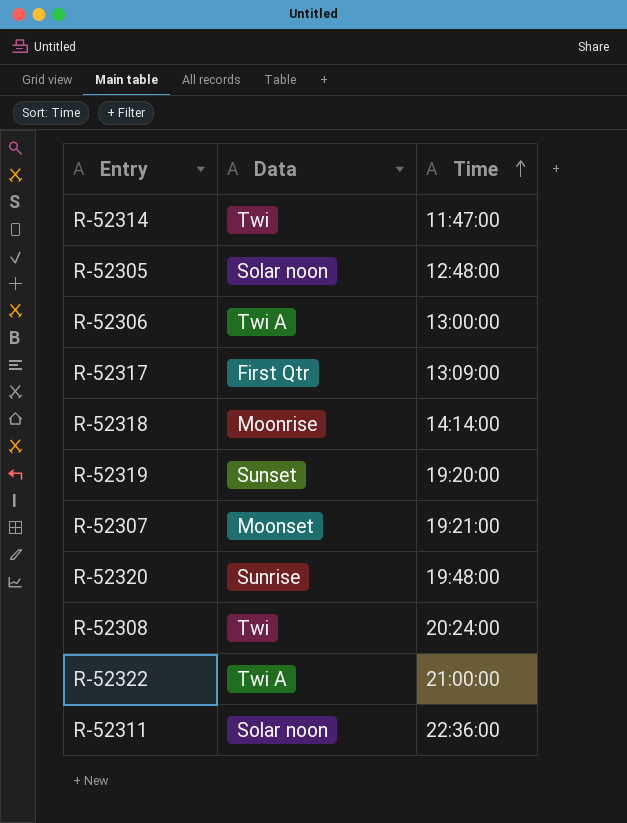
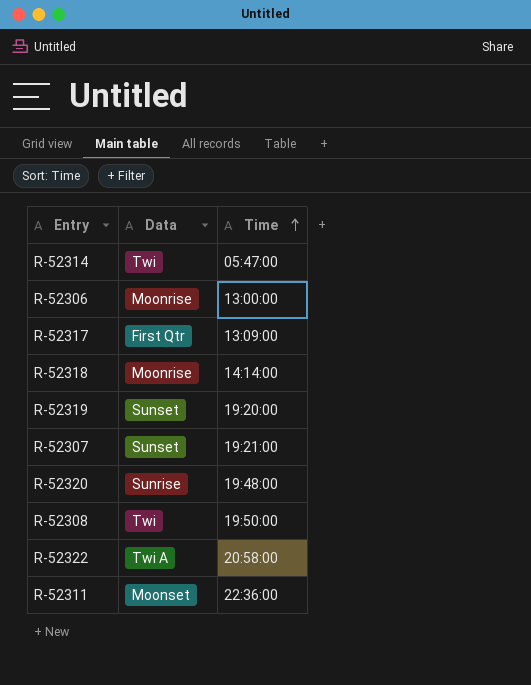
row R-52305: Solar noon | 12:48:00 -> none
R-52314 | Time: 11:47:00 -> 05:47:00
R-52306 | Data: Twi A -> Moonrise
R-52307 | Data: Moonset -> Sunset
R-52308 | Time: 20:24:00 -> 19:50:00
R-52322 | Time: 21:00:00 -> 20:58:00
R-52311 | Data: Solar noon -> Moonset

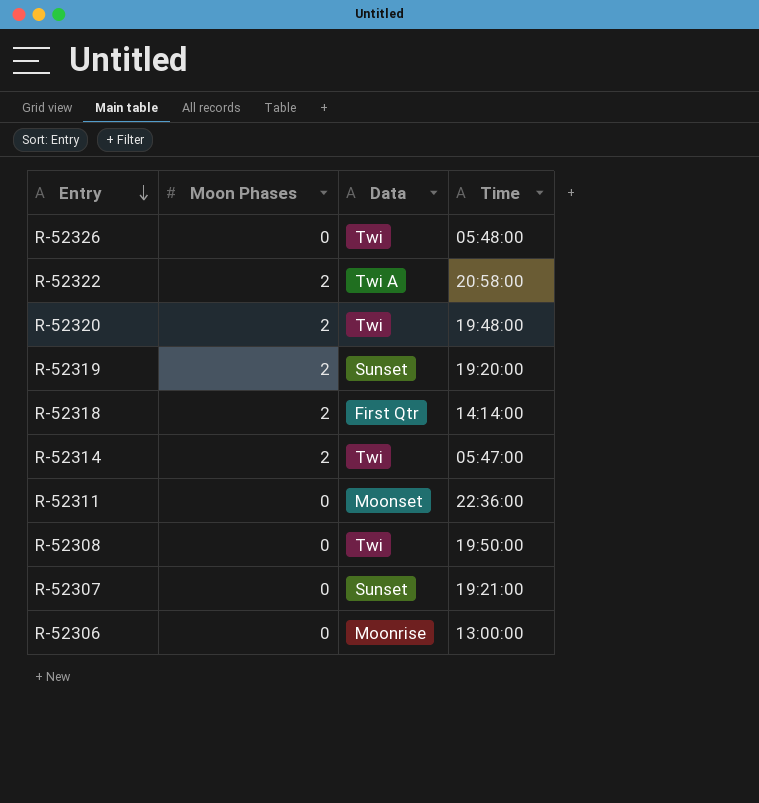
row order: Time ascending -> Entry descending
column Moon Phases | position: none -> 2
row R-52317: First Qtr | 13:09:00 -> none
row R-52326: none -> 0 | Twi | 05:48:00
R-52320 | Data: Sunrise -> Twi
R-52318 | Data: Moonrise -> First Qtr

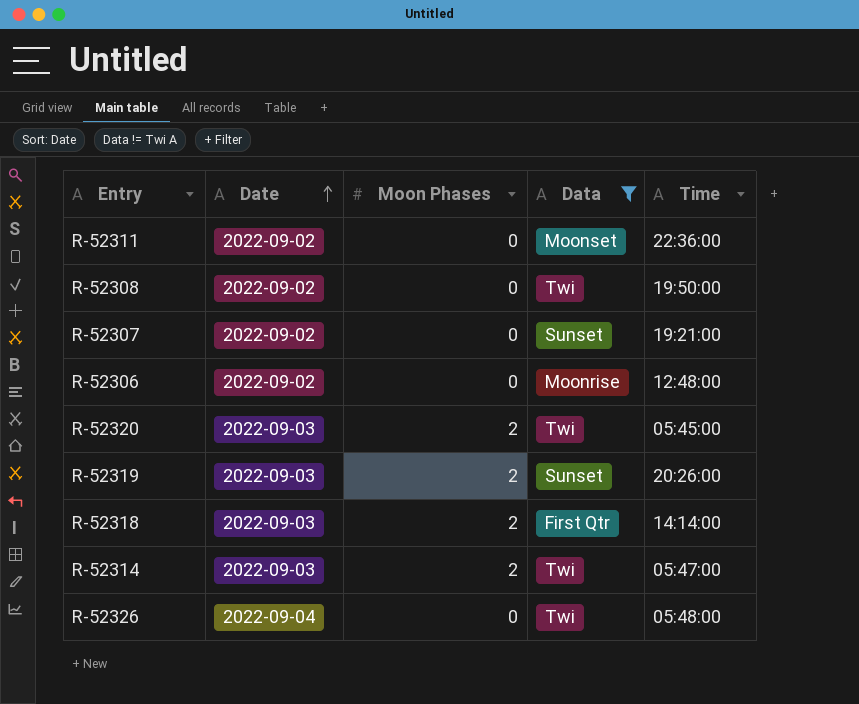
filter: none -> Data != Twi A
row order: Entry descending -> Date ascending
column Date | position: none -> 2
R-52306 | Time: 13:00:00 -> 12:48:00
R-52320 | Time: 19:48:00 -> 05:45:00
R-52319 | Time: 19:20:00 -> 20:26:00

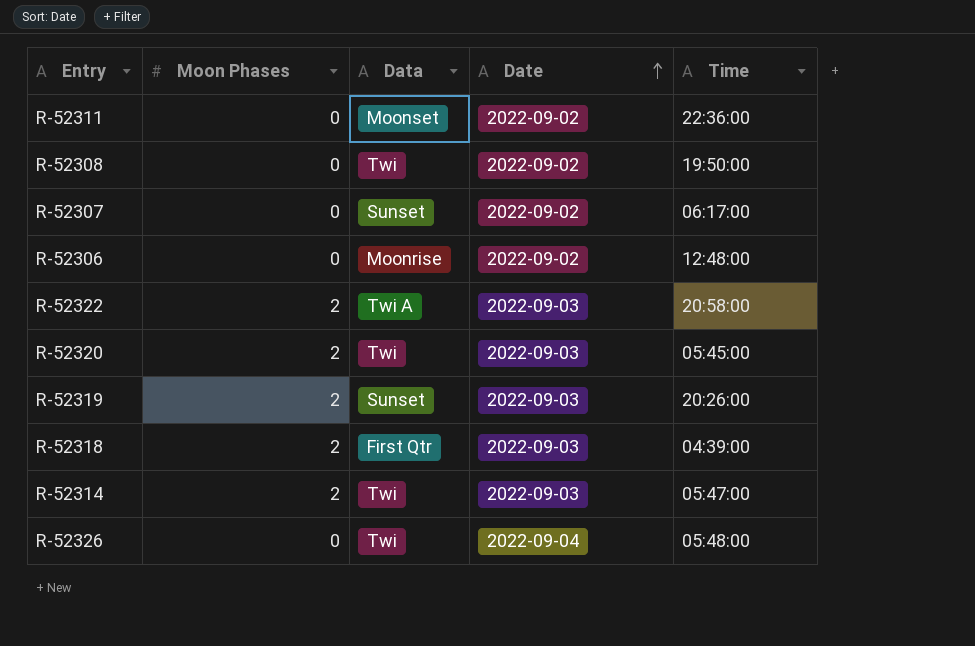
filter: Data != Twi A -> none
column Date | position: 2 -> 4
R-52307 | Time: 19:21:00 -> 06:17:00
R-52318 | Time: 14:14:00 -> 04:39:00

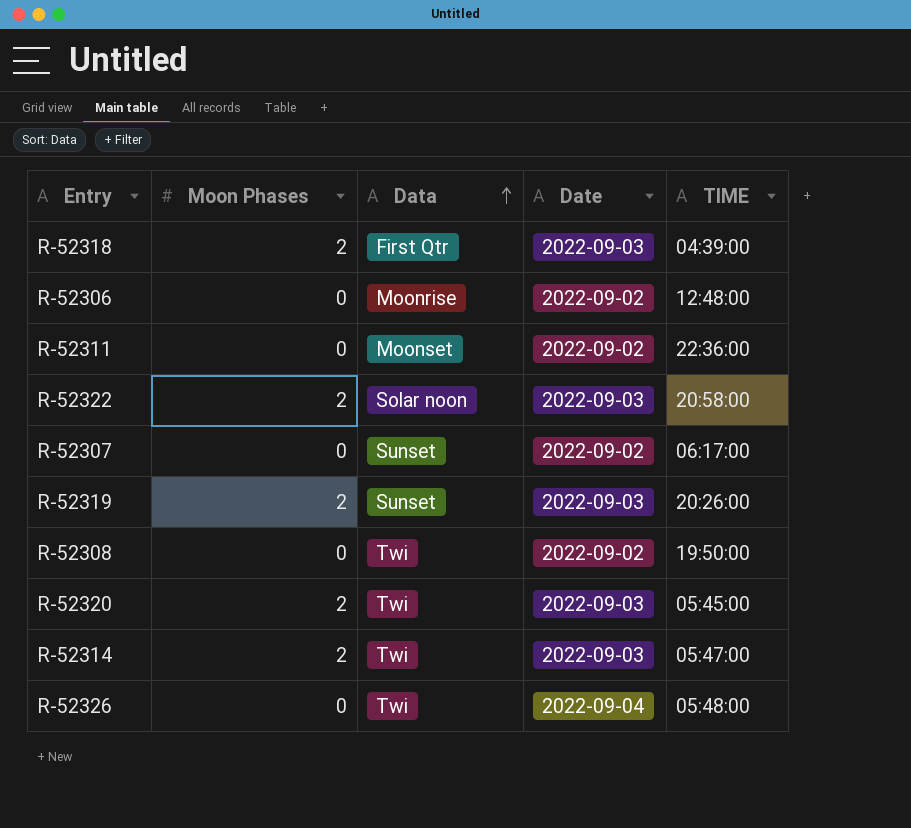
row order: Date ascending -> Data ascending
column name: Time -> TIME
R-52322 | Data: Twi A -> Solar noon

